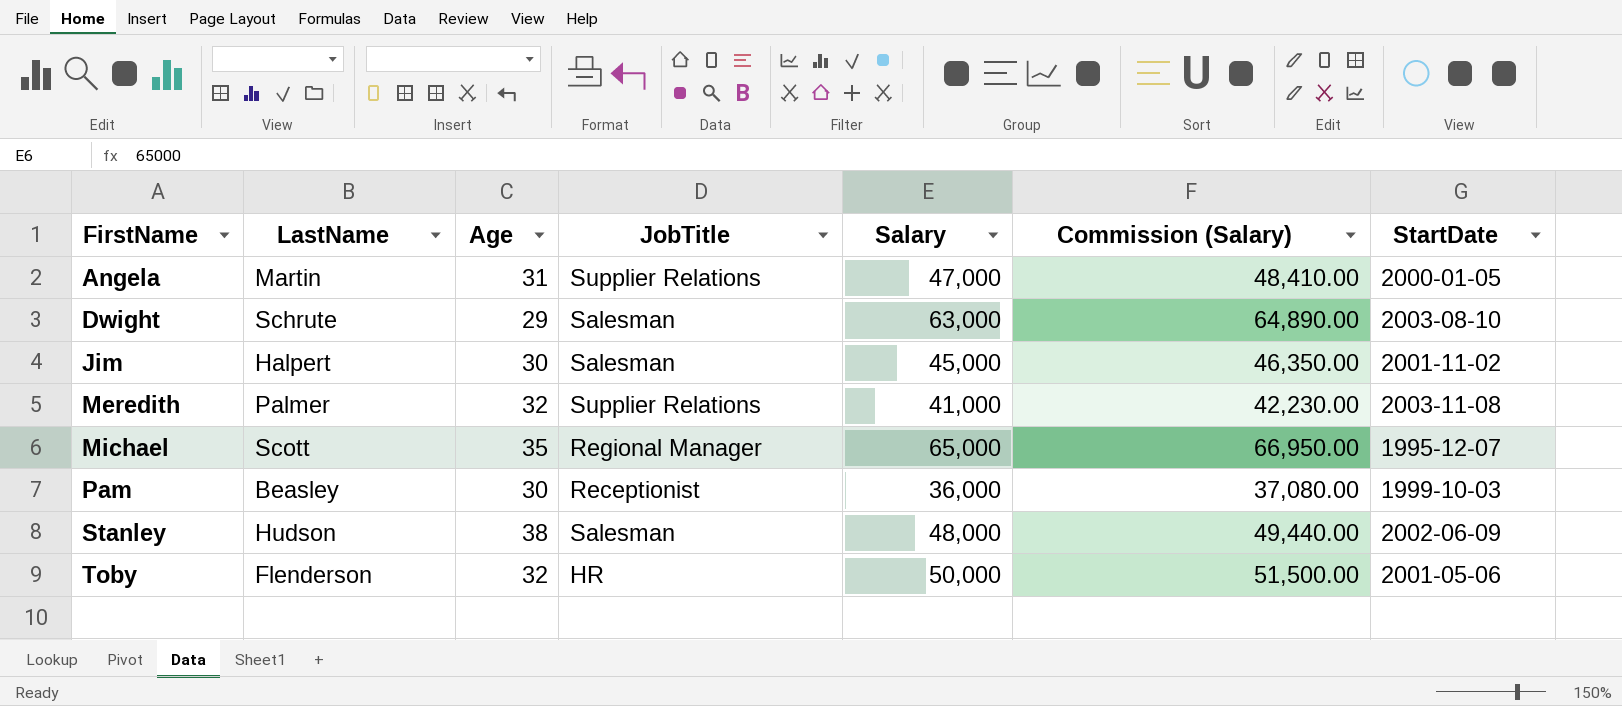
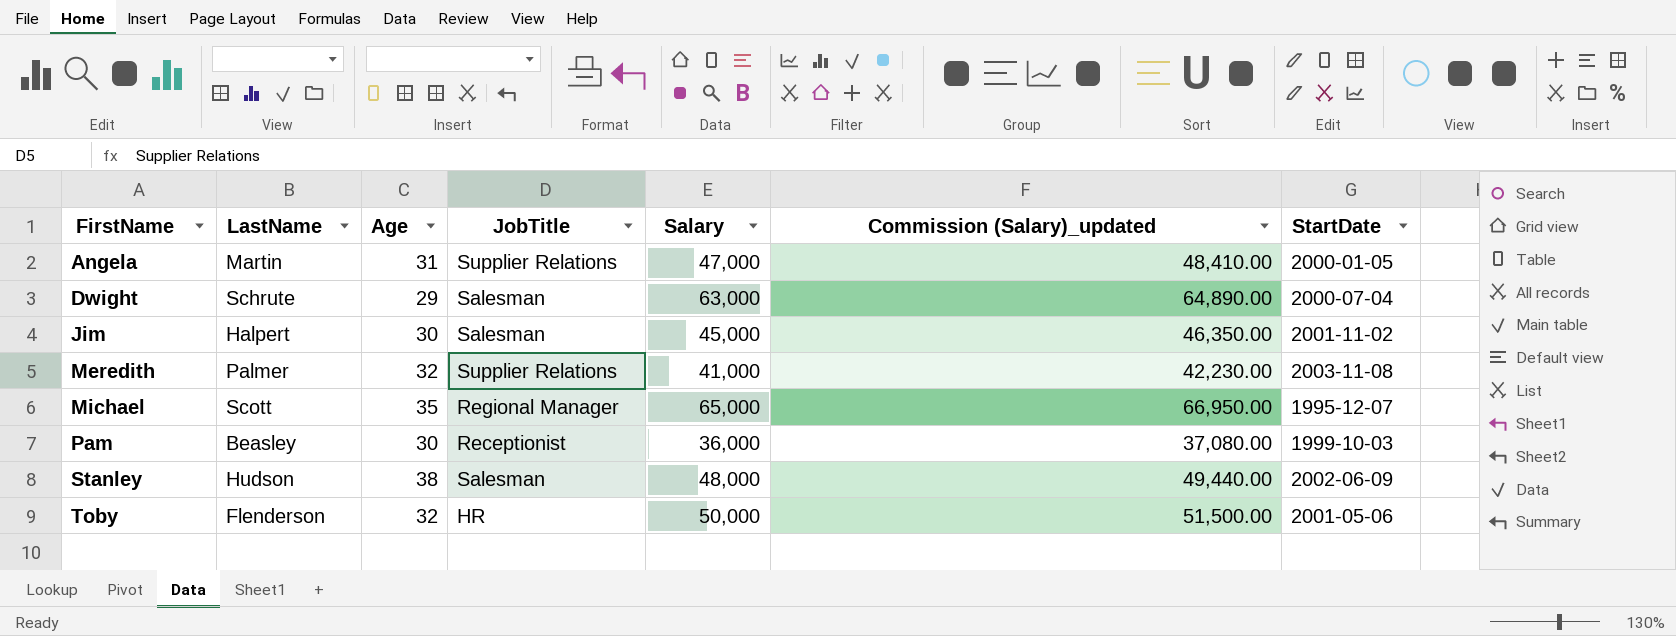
column name: Commission (Salary) -> Commission (Salary)_updated
Dwight | StartDate: 2003-08-10 -> 2000-07-04

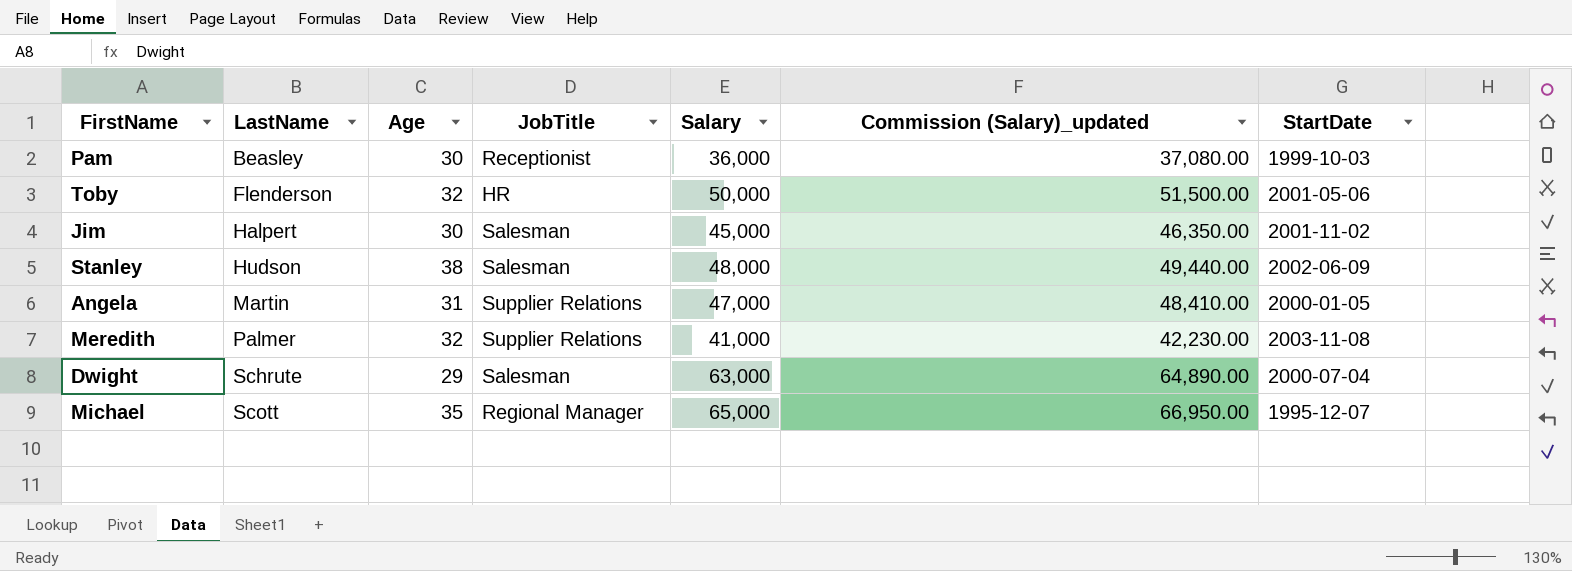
row order: FirstName ascending -> LastName ascending

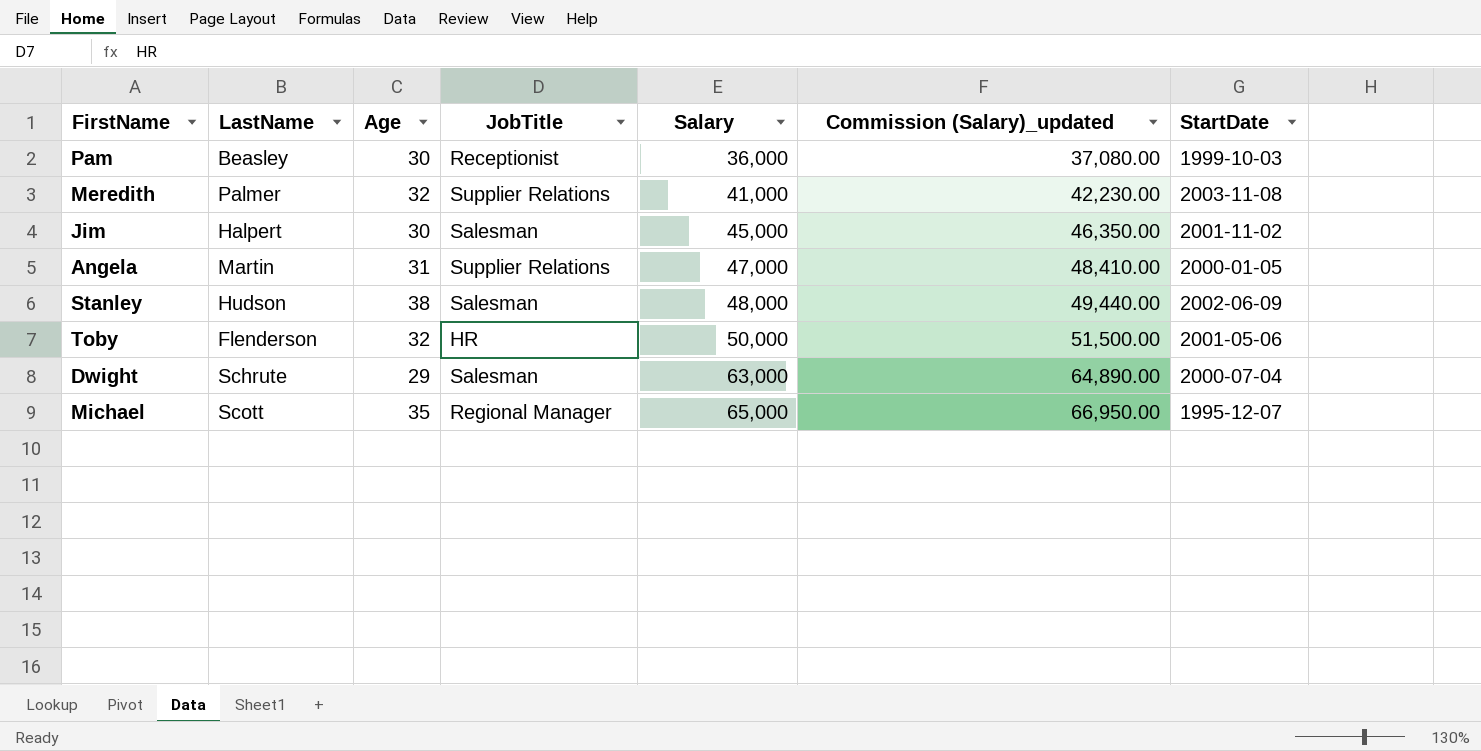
row order: LastName ascending -> Salary ascending

